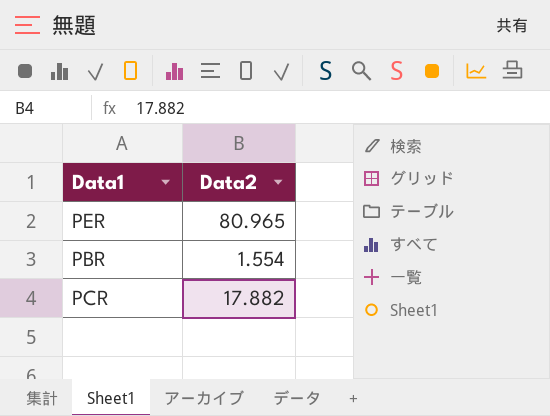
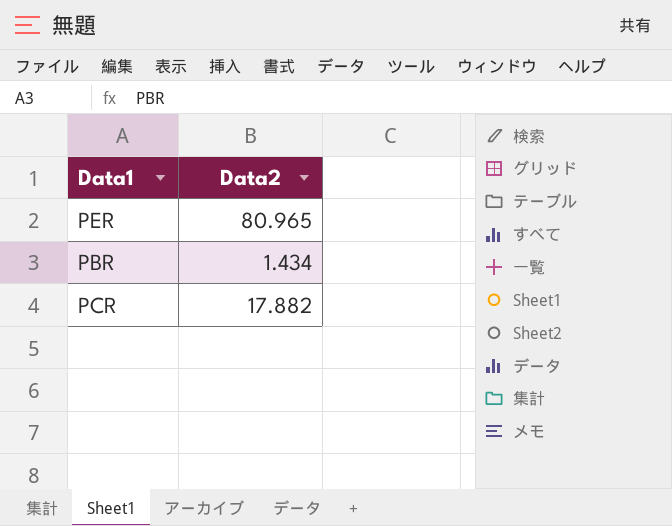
PBR | Data2: 1.554 -> 1.434

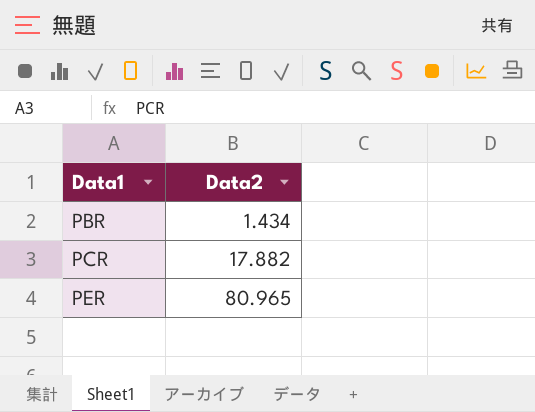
row order: none -> Data1 ascending

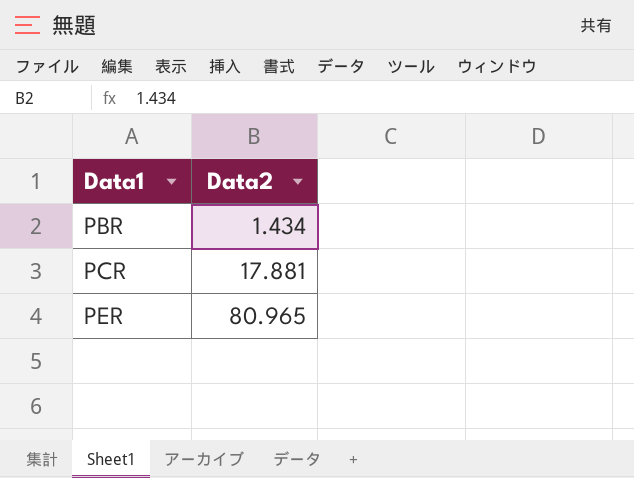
PCR | Data2: 17.882 -> 17.881

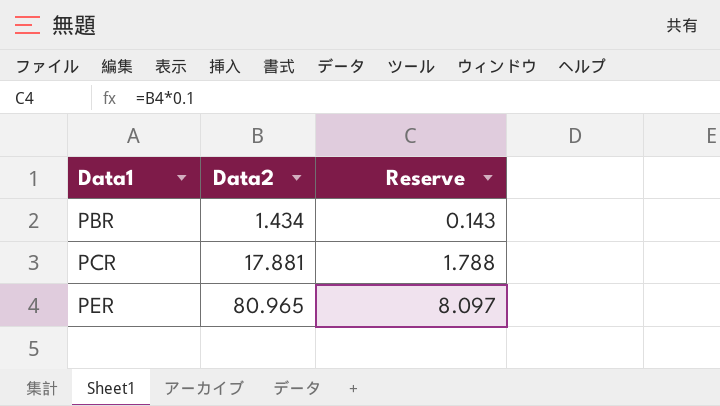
column Reserve | formula: none -> [Data2] * 0.1

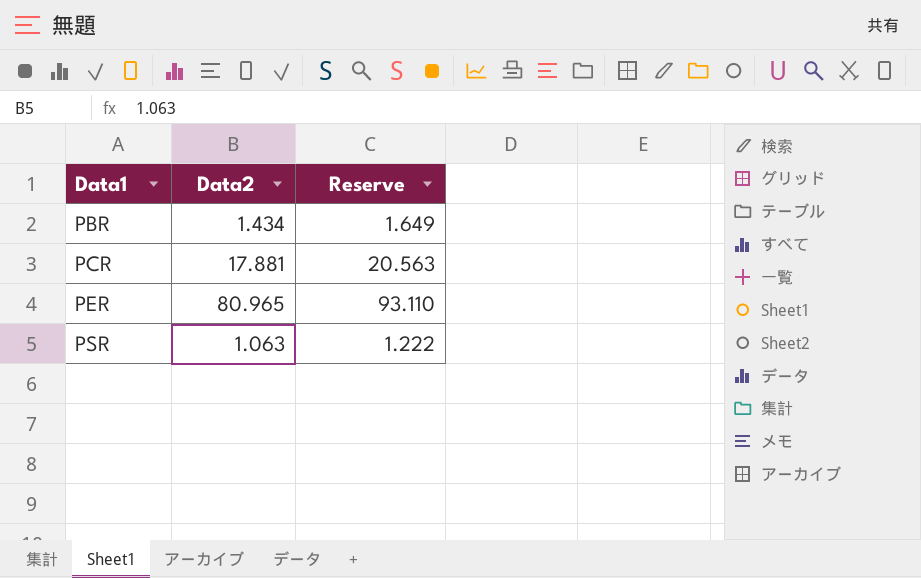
column Reserve | formula: [Data2] * 0.1 -> [Data2] * 1.15
row PSR: none -> 1.063 | 1.222

